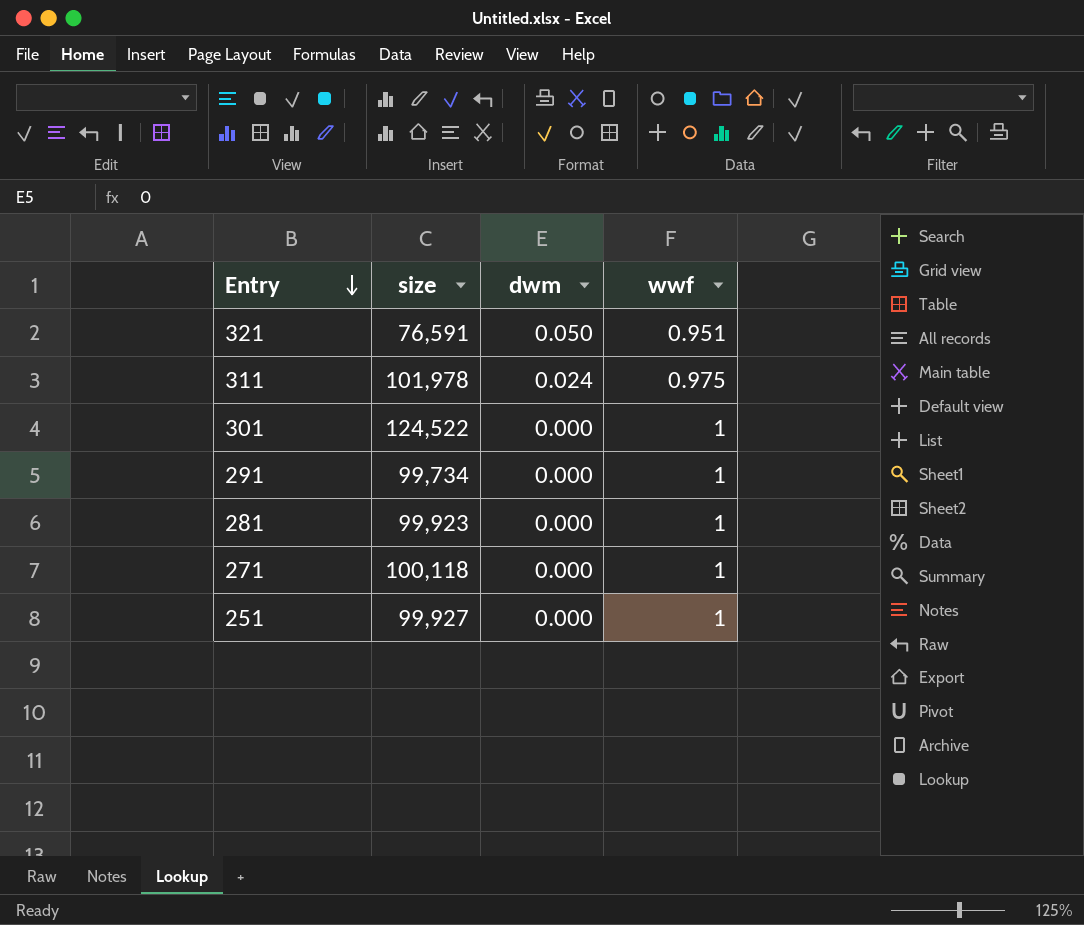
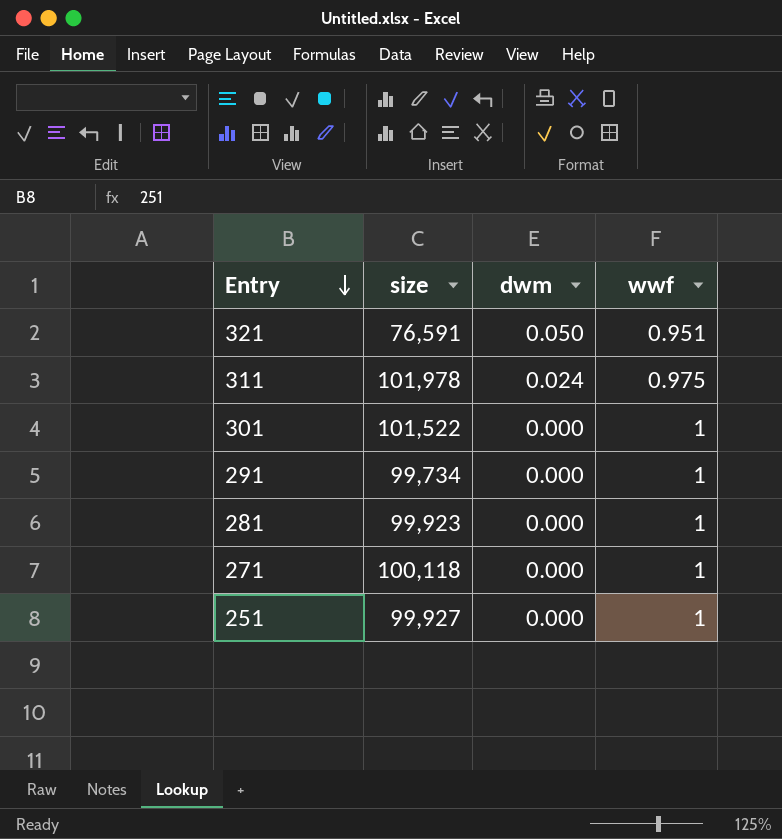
301 | size: 124,522 -> 101,522

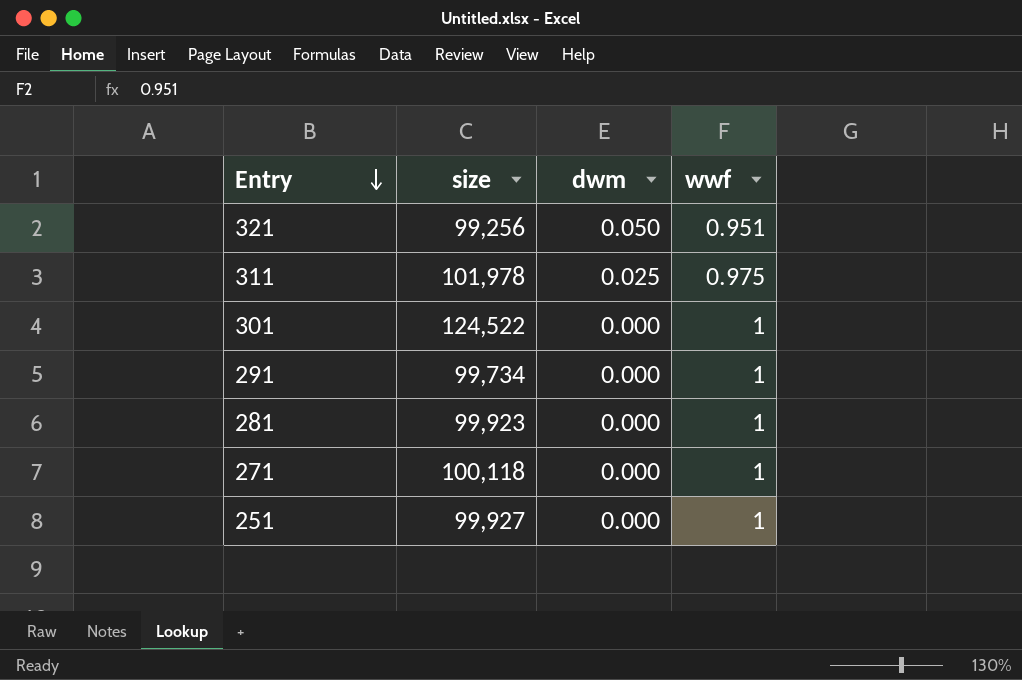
321 | size: 76,591 -> 99,256
311 | dwm: 0.024 -> 0.025
301 | size: 101,522 -> 124,522

